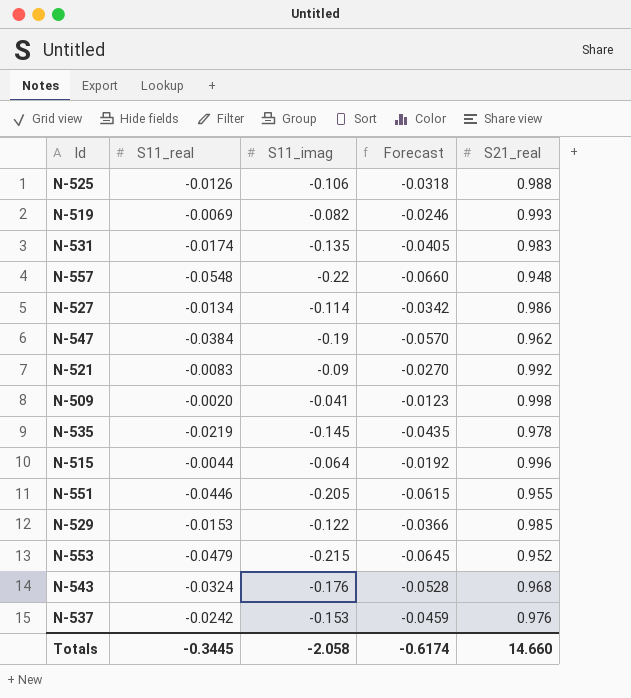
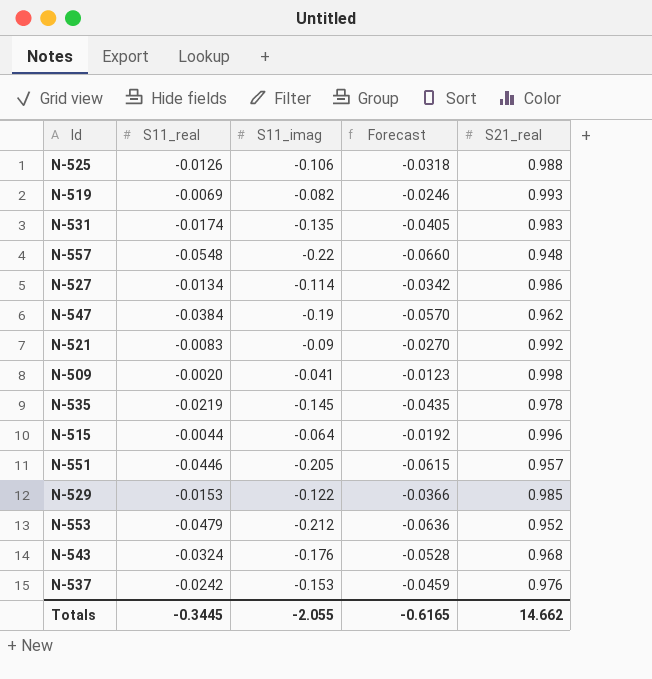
N-551 | S21_real: 0.955 -> 0.957
N-553 | S11_imag: -0.215 -> -0.212
N-553 | Forecast: -0.0645 -> -0.0636
Totals | S11_imag: -2.058 -> -2.055
Totals | Forecast: -0.6174 -> -0.6165
Totals | S21_real: 14.660 -> 14.662

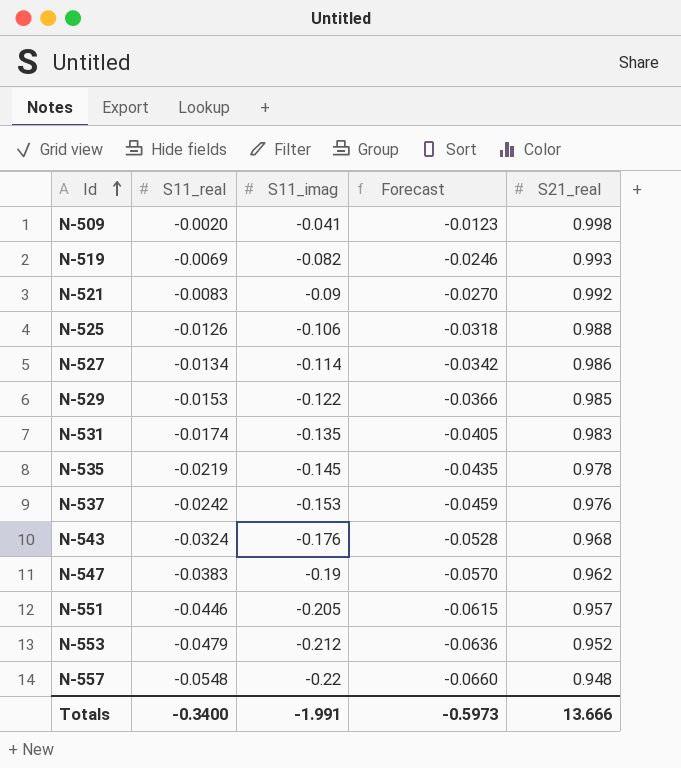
row order: none -> Id ascending
row N-515: -0.0044 | -0.064 | -0.0192 | 0.996 -> none
N-547 | S11_real: -0.0384 -> -0.0383
Totals | S11_real: -0.3445 -> -0.3400
Totals | S11_imag: -2.055 -> -1.991
Totals | Forecast: -0.6165 -> -0.5973
Totals | S21_real: 14.662 -> 13.666

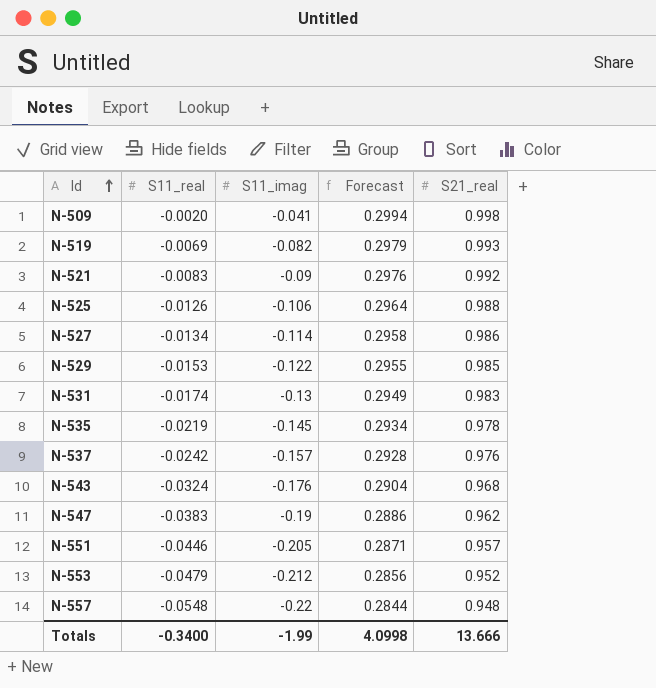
column Forecast | formula: [S11_imag] * 0.3 -> [S21_real] * 0.3
N-531 | S11_imag: -0.135 -> -0.13
N-537 | S11_imag: -0.153 -> -0.157
Totals | S11_imag: -1.991 -> -1.99
Totals | Forecast: -0.5973 -> 4.0998

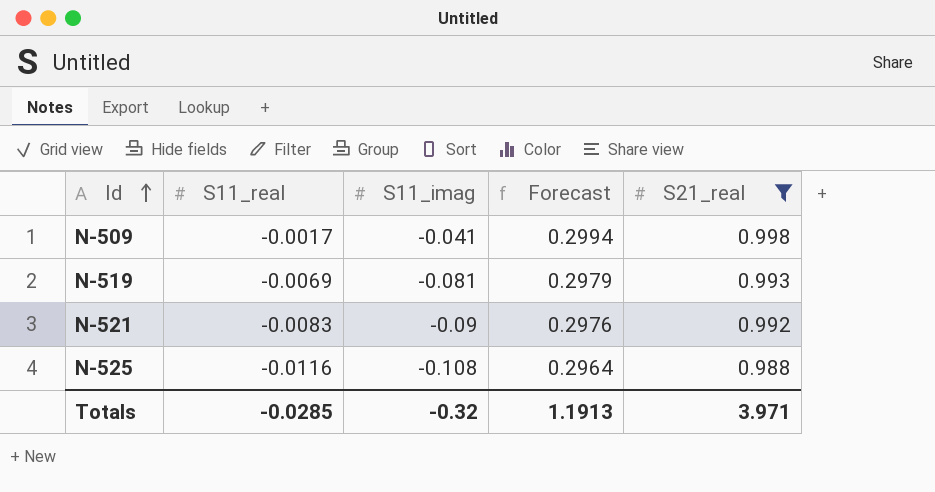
filter: none -> S21_real >= 0.988
N-509 | S11_real: -0.0020 -> -0.0017
N-519 | S11_imag: -0.082 -> -0.081
N-525 | S11_real: -0.0126 -> -0.0116
N-525 | S11_imag: -0.106 -> -0.108
Totals | S11_real: -0.3400 -> -0.0285
Totals | S11_imag: -1.99 -> -0.32
Totals | Forecast: 4.0998 -> 1.1913
Totals | S21_real: 13.666 -> 3.971

